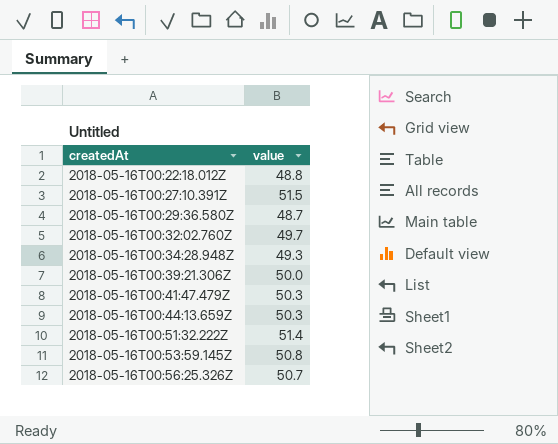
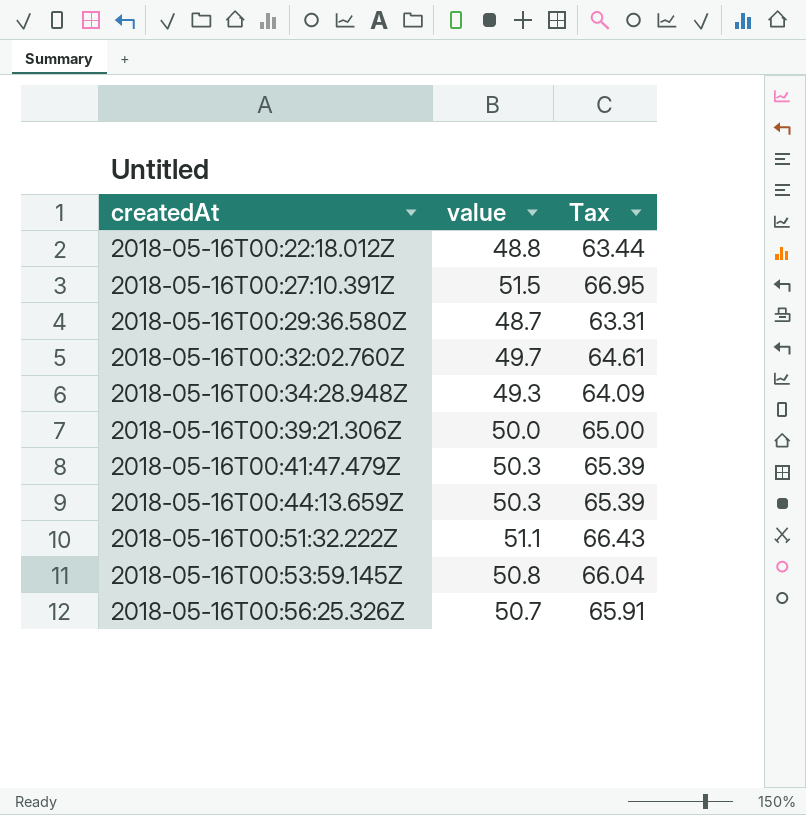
column Tax | formula: none -> [value] * 1.3
2018-05-16T00:51:32.222Z | value: 51.4 -> 51.1

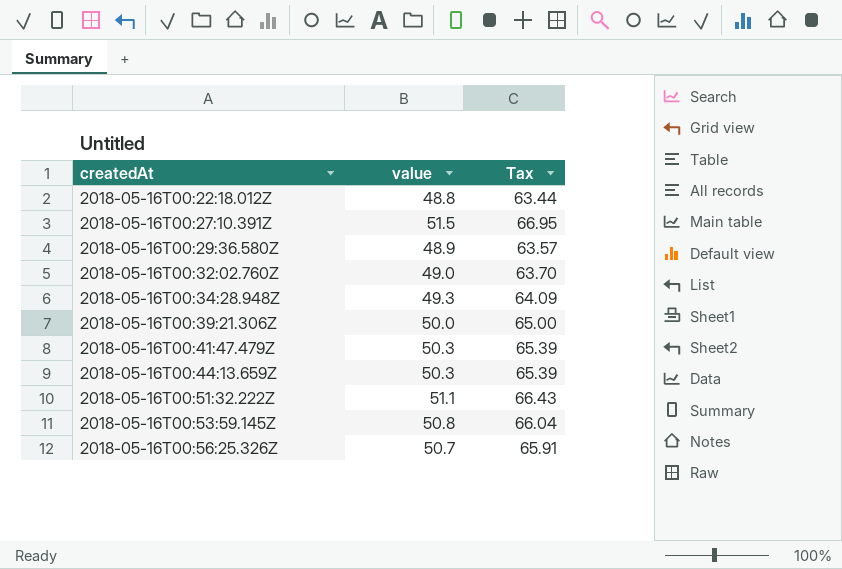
2018-05-16T00:29:36.580Z | value: 48.7 -> 48.9
2018-05-16T00:29:36.580Z | Tax: 63.31 -> 63.57
2018-05-16T00:32:02.760Z | value: 49.7 -> 49.0
2018-05-16T00:32:02.760Z | Tax: 64.61 -> 63.70

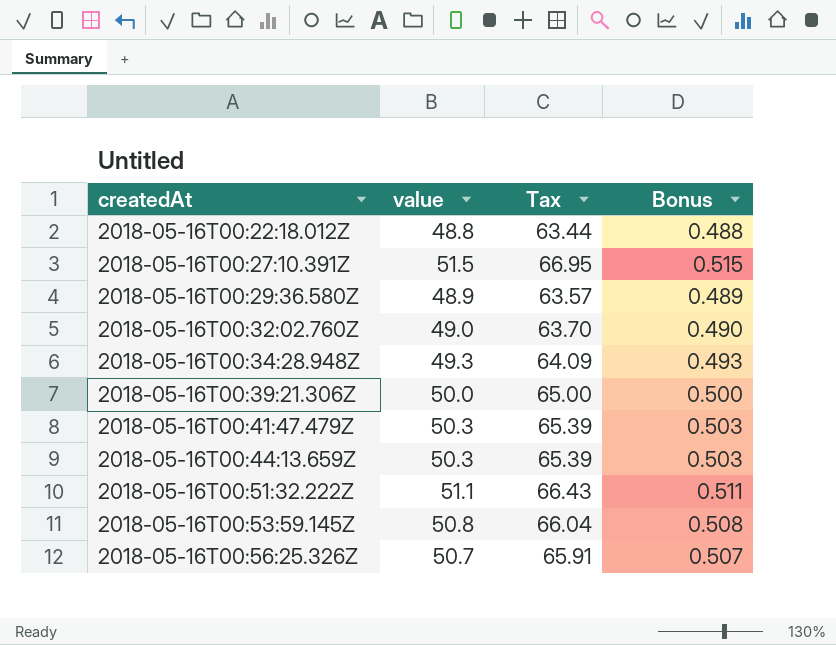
column Bonus | formula: none -> [value] * 0.01

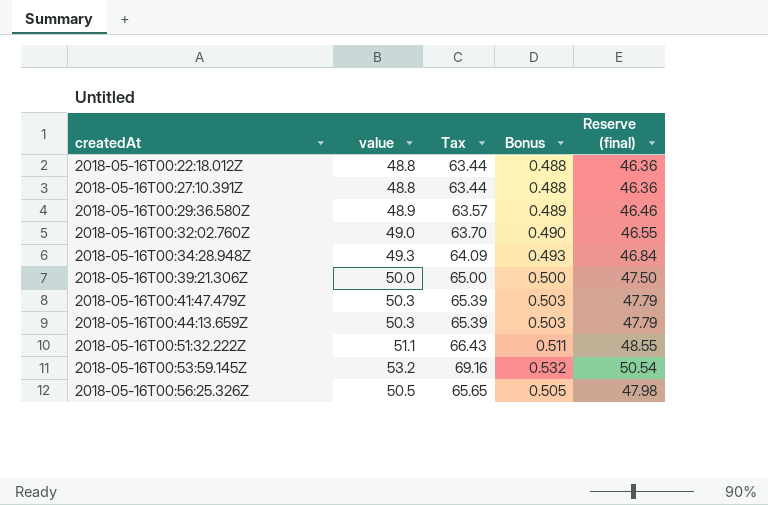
column Reserve (final) | formula: none -> [value] * 0.95
2018-05-16T00:27:10.391Z | value: 51.5 -> 48.8
2018-05-16T00:27:10.391Z | Tax: 66.95 -> 63.44
2018-05-16T00:27:10.391Z | Bonus: 0.515 -> 0.488
2018-05-16T00:53:59.145Z | value: 50.8 -> 53.2
2018-05-16T00:53:59.145Z | Tax: 66.04 -> 69.16
2018-05-16T00:53:59.145Z | Bonus: 0.508 -> 0.532
2018-05-16T00:56:25.326Z | value: 50.7 -> 50.5
2018-05-16T00:56:25.326Z | Tax: 65.91 -> 65.65
2018-05-16T00:56:25.326Z | Bonus: 0.507 -> 0.505

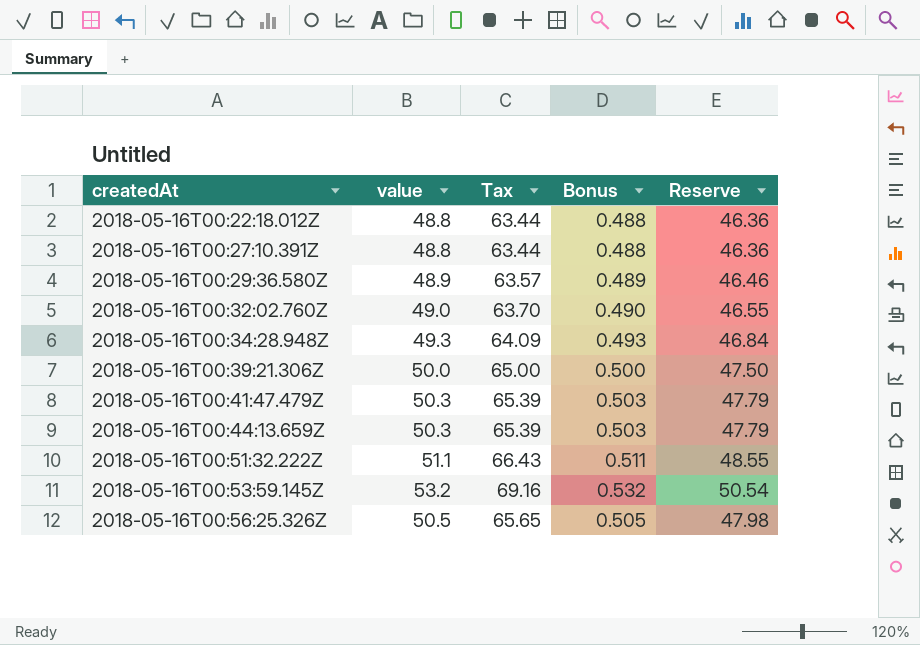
column name: Reserve (final) -> Reserve

